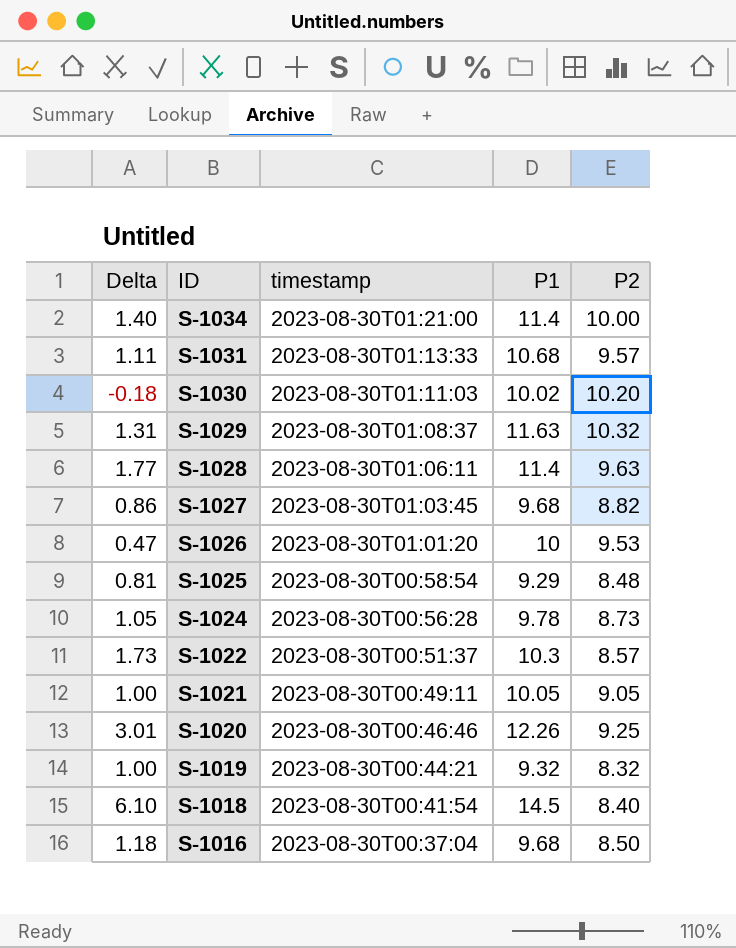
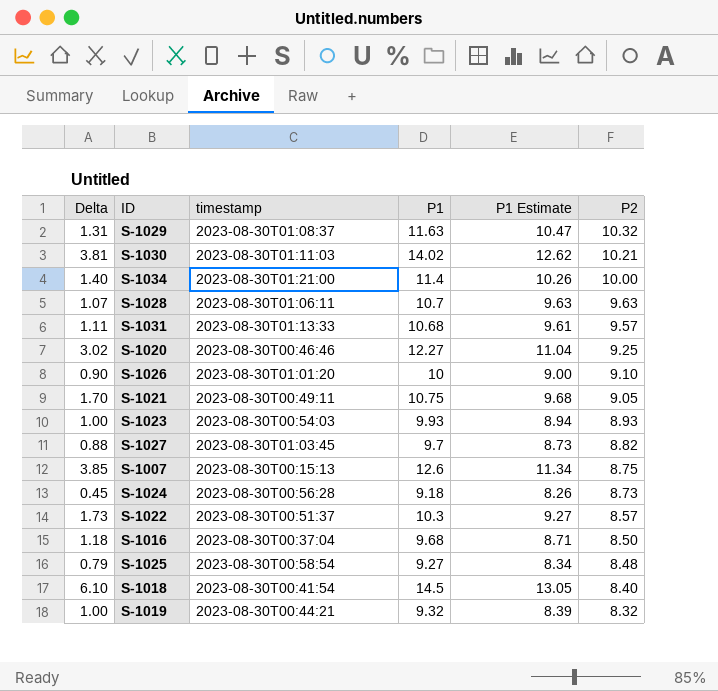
row order: ID descending -> P2 descending
column P1 Estimate | formula: none -> [P1] * 0.9
S-1030 | Delta: -0.18 -> 3.81
S-1030 | P1: 10.02 -> 14.02
S-1030 | P2: 10.20 -> 10.21
S-1028 | Delta: 1.77 -> 1.07
S-1028 | P1: 11.4 -> 10.7
S-1020 | Delta: 3.01 -> 3.02
S-1020 | P1: 12.26 -> 12.27
S-1026 | Delta: 0.47 -> 0.90
S-1026 | P2: 9.53 -> 9.10
S-1021 | Delta: 1.00 -> 1.70
S-1021 | P1: 10.05 -> 10.75
row S-1023: none -> 1.00 | 2023-08-30T00:54:03 | 9.93 | 8.94 | 8.93
S-1027 | Delta: 0.86 -> 0.88
S-1027 | P1: 9.68 -> 9.7
row S-1007: none -> 3.85 | 2023-08-30T00:15:13 | 12.6 | 11.34 | 8.75
S-1024 | Delta: 1.05 -> 0.45
S-1024 | P1: 9.78 -> 9.18
S-1025 | Delta: 0.81 -> 0.79
S-1025 | P1: 9.29 -> 9.27

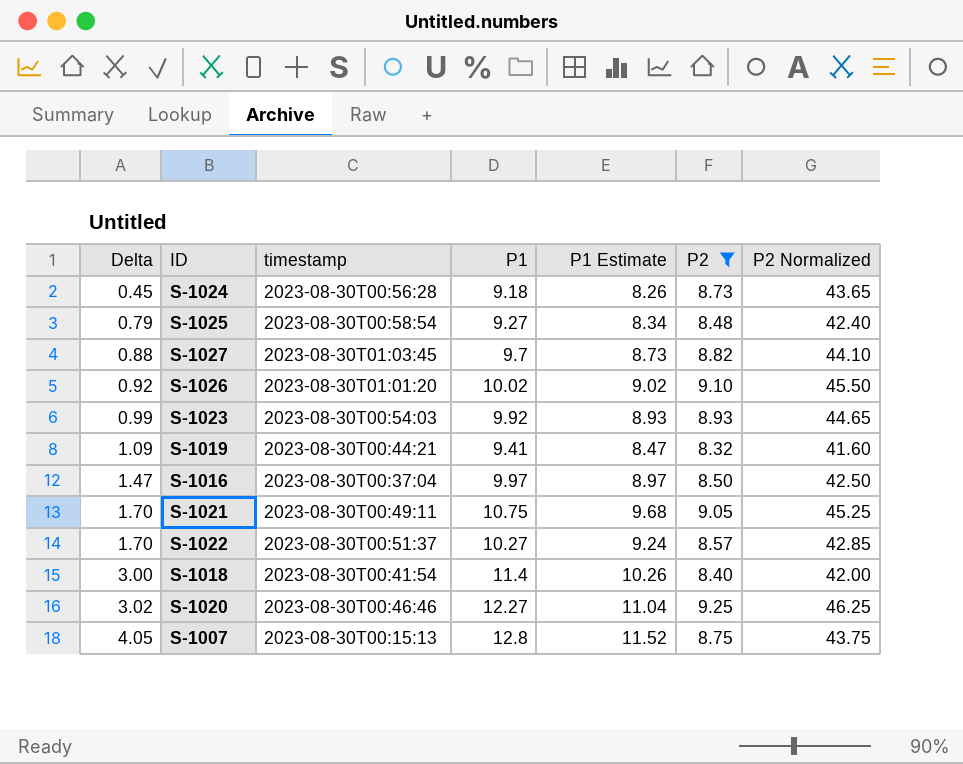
filter: none -> P2 <= 9.25
row order: P2 descending -> Delta ascending
column P2 Normalized | formula: none -> [P2] * 5
S-1026 | Delta: 0.90 -> 0.92
S-1026 | P1: 10 -> 10.02
S-1026 | P1 Estimate: 9.00 -> 9.02
S-1023 | Delta: 1.00 -> 0.99
S-1023 | P1: 9.93 -> 9.92
S-1023 | P1 Estimate: 8.94 -> 8.93
S-1019 | Delta: 1.00 -> 1.09
S-1019 | P1: 9.32 -> 9.41
S-1019 | P1 Estimate: 8.39 -> 8.47
S-1016 | Delta: 1.18 -> 1.47
S-1016 | P1: 9.68 -> 9.97
S-1016 | P1 Estimate: 8.71 -> 8.97
S-1022 | Delta: 1.73 -> 1.70
S-1022 | P1: 10.3 -> 10.27
S-1022 | P1 Estimate: 9.27 -> 9.24
S-1018 | Delta: 6.10 -> 3.00
S-1018 | P1: 14.5 -> 11.4
S-1018 | P1 Estimate: 13.05 -> 10.26
S-1007 | Delta: 3.85 -> 4.05
S-1007 | P1: 12.6 -> 12.8
S-1007 | P1 Estimate: 11.34 -> 11.52

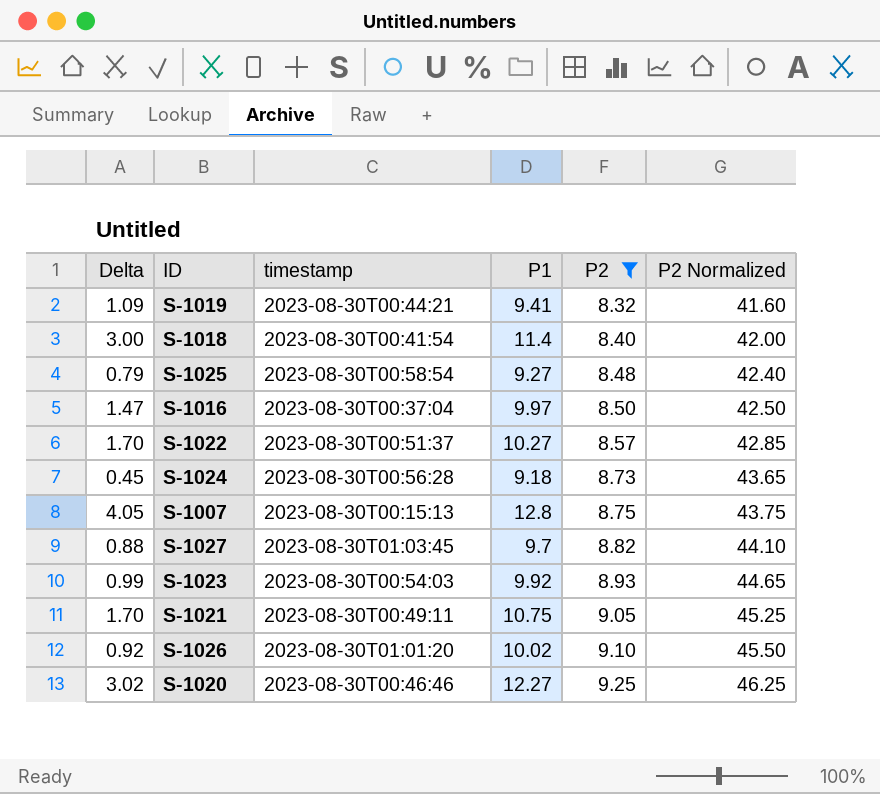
row order: Delta ascending -> P2 ascending
column P1 Estimate | formula: [P1] * 0.9 -> none

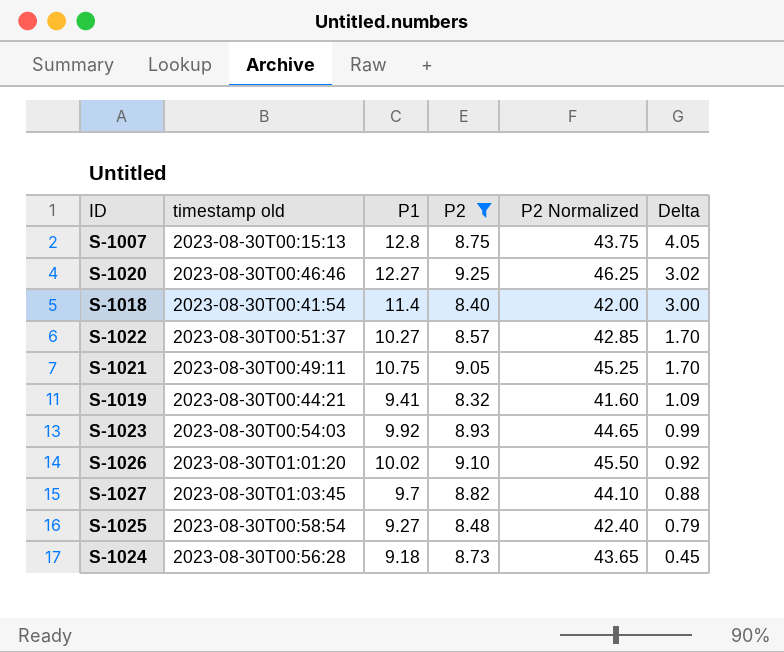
row order: P2 ascending -> Delta descending
column name: timestamp -> timestamp old
column Delta | position: 1 -> 6
row S-1016: 1.47 | 2023-08-30T00:37:04 | 9.97 | 8.50 | 42.50 -> none

